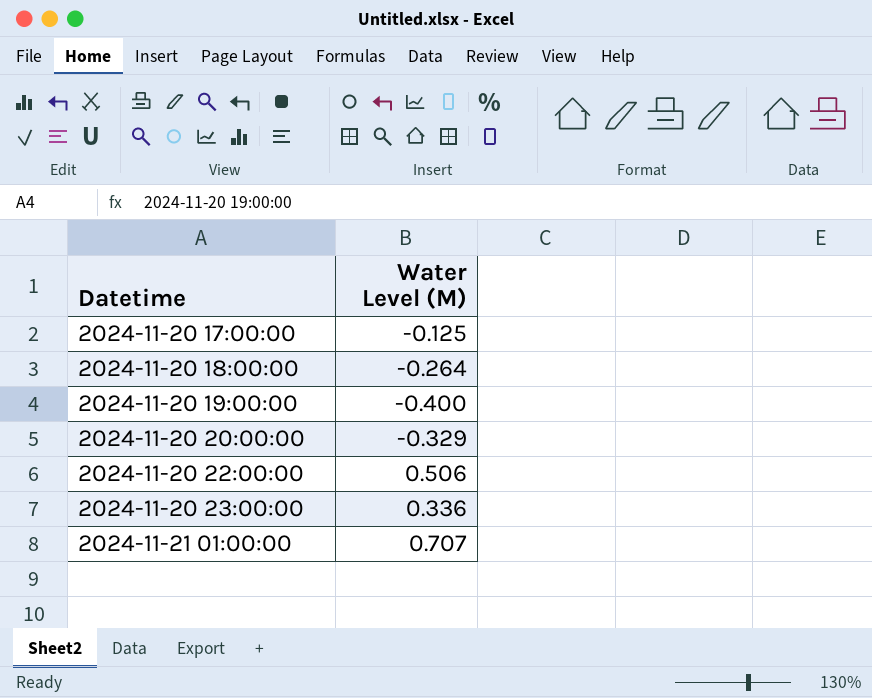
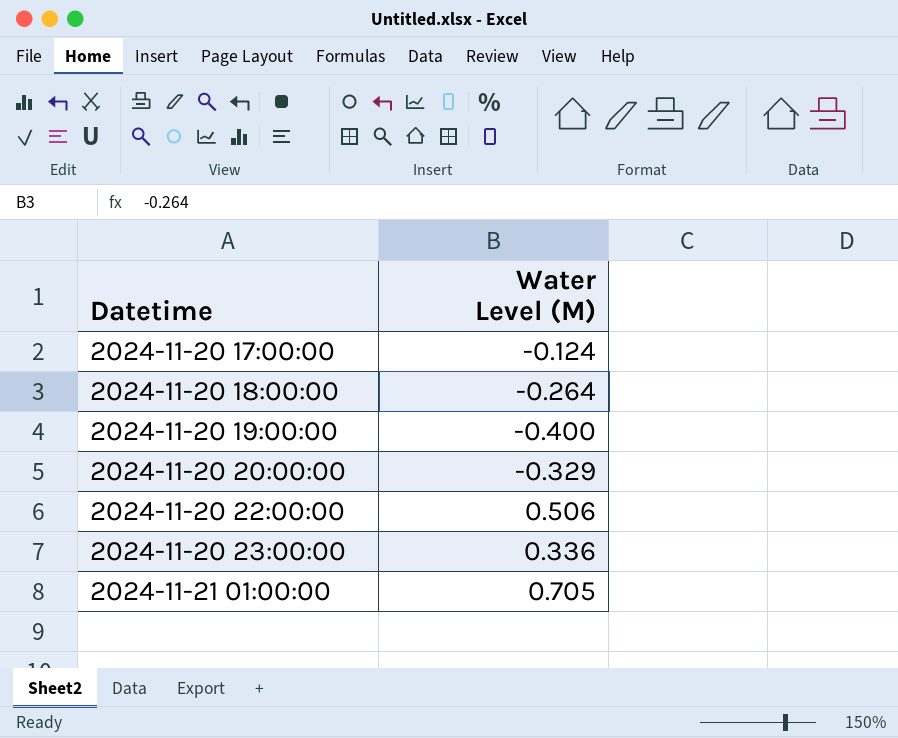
2024-11-20 17:00:00 | Water Level (M): -0.125 -> -0.124
2024-11-21 01:00:00 | Water Level (M): 0.707 -> 0.705

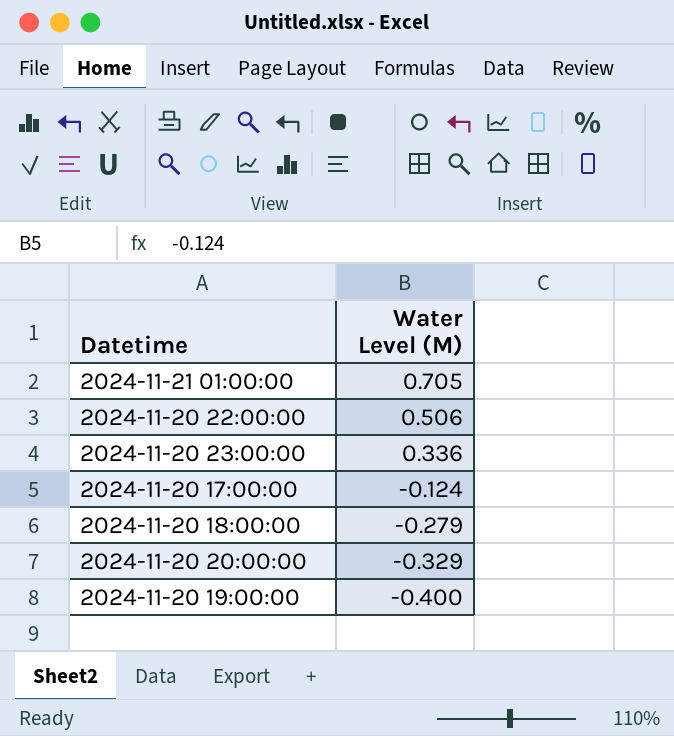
row order: Datetime ascending -> Water Level (M) descending
2024-11-20 18:00:00 | Water Level (M): -0.264 -> -0.279

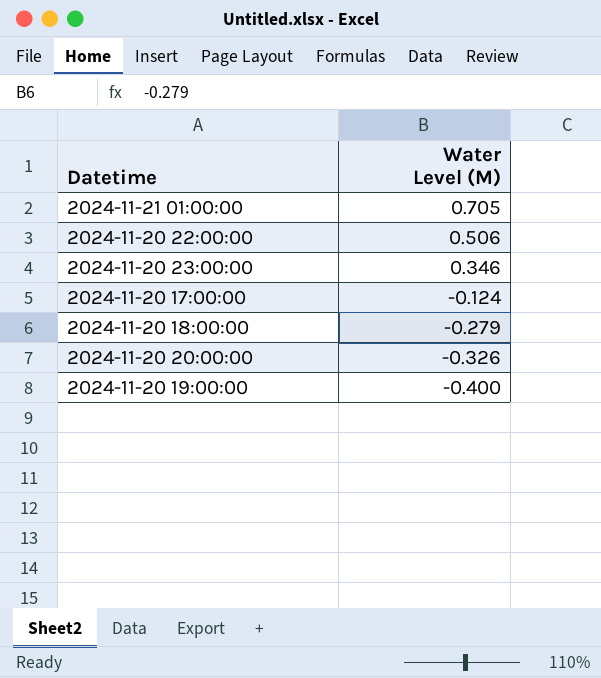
2024-11-20 23:00:00 | Water Level (M): 0.336 -> 0.346
2024-11-20 20:00:00 | Water Level (M): -0.329 -> -0.326

